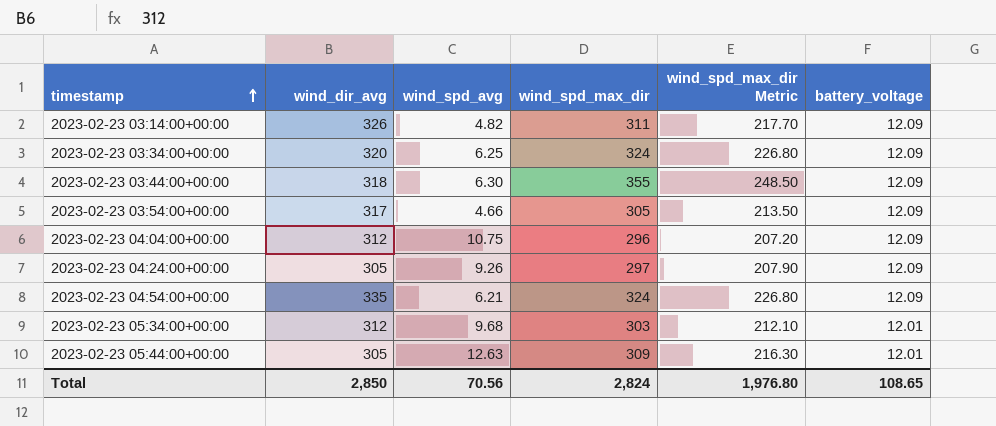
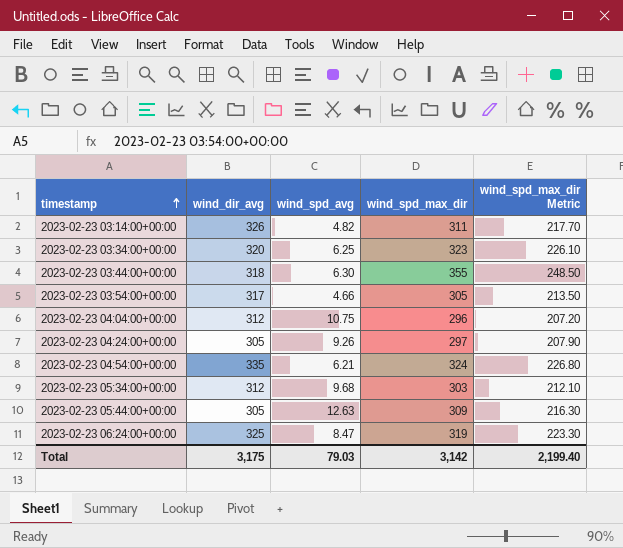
column battery_voltage | position: 6 -> none
2023-02-23 03:34:00+00:00 | wind_spd_max_dir: 324 -> 323
2023-02-23 03:34:00+00:00 | wind_spd_max_dir Metric: 226.80 -> 226.10
row 2023-02-23 06:24:00+00:00: none -> 325 | 8.47 | 319 | 223.30
Total | wind_dir_avg: 2,850 -> 3,175
Total | wind_spd_avg: 70.56 -> 79.03
Total | wind_spd_max_dir: 2,824 -> 3,142
Total | wind_spd_max_dir Metric: 1,976.80 -> 2,199.40

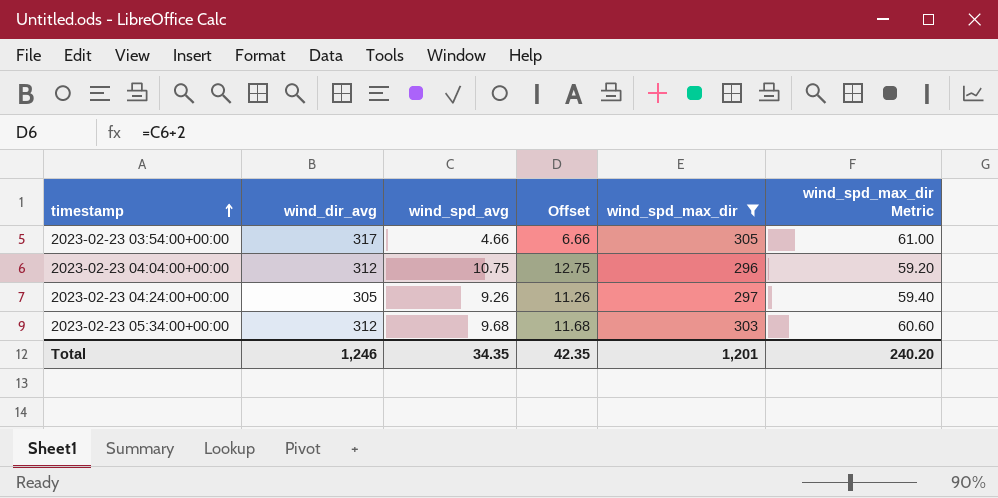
filter: none -> wind_spd_max_dir <= 305
column Offset | formula: none -> [wind_spd_avg] + 2
column wind_spd_max_dir Metric | formula: [wind_spd_max_dir] * 0.7 -> [wind_spd_max_dir] * 0.2
Total | wind_dir_avg: 3,175 -> 1,246
Total | wind_spd_avg: 79.03 -> 34.35
Total | wind_spd_max_dir: 3,142 -> 1,201
Total | wind_spd_max_dir Metric: 2,199.40 -> 240.20

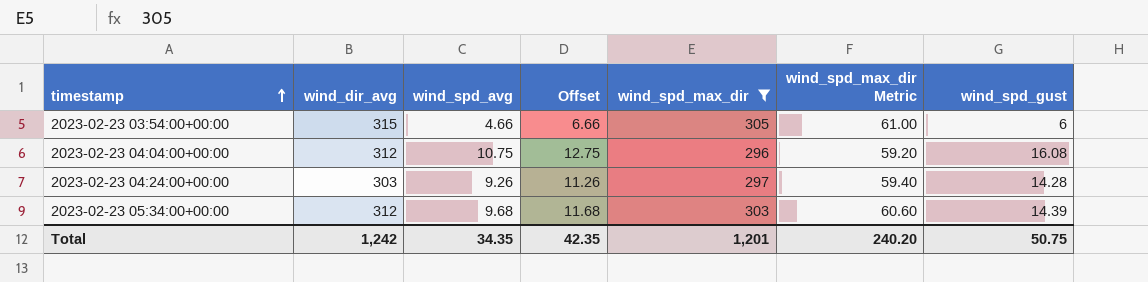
column wind_spd_gust | position: none -> 7
2023-02-23 03:54:00+00:00 | wind_dir_avg: 317 -> 315
2023-02-23 04:24:00+00:00 | wind_dir_avg: 305 -> 303
Total | wind_dir_avg: 1,246 -> 1,242

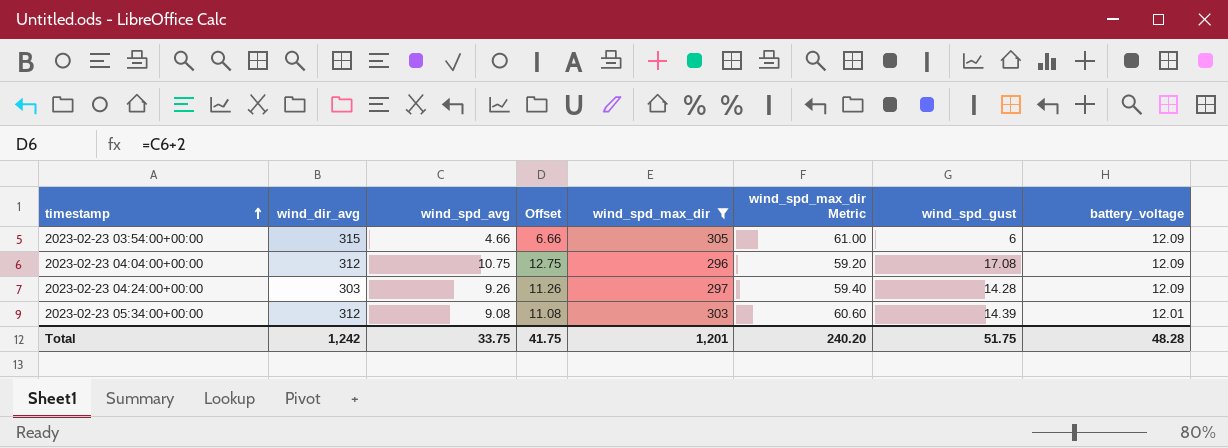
column battery_voltage | position: none -> 8
2023-02-23 04:04:00+00:00 | wind_spd_gust: 16.08 -> 17.08
2023-02-23 05:34:00+00:00 | wind_spd_avg: 9.68 -> 9.08
2023-02-23 05:34:00+00:00 | Offset: 11.68 -> 11.08
Total | wind_spd_avg: 34.35 -> 33.75
Total | Offset: 42.35 -> 41.75
Total | wind_spd_gust: 50.75 -> 51.75

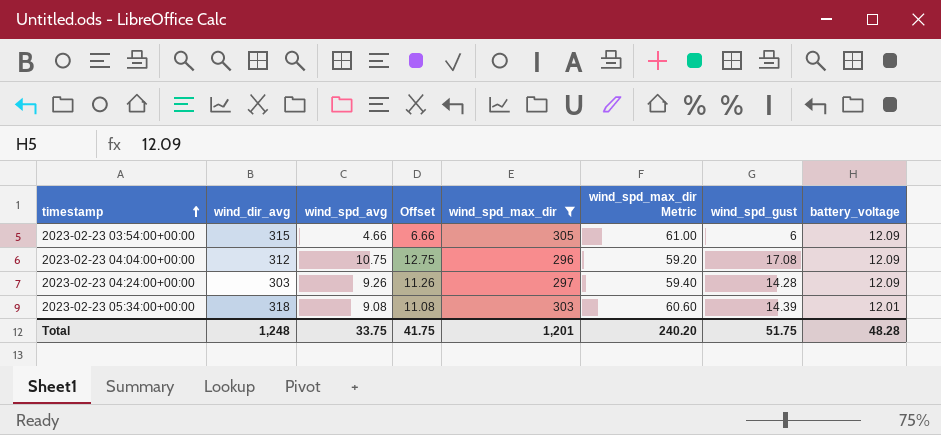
2023-02-23 05:34:00+00:00 | wind_dir_avg: 312 -> 318
Total | wind_dir_avg: 1,242 -> 1,248

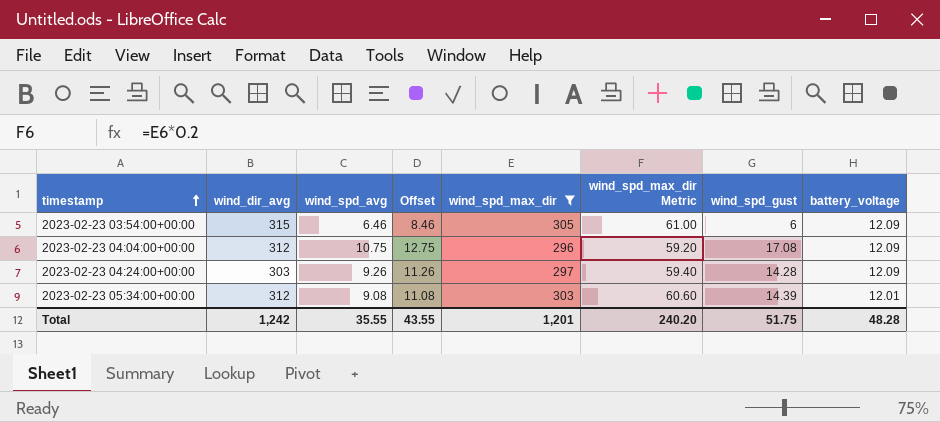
2023-02-23 03:54:00+00:00 | wind_spd_avg: 4.66 -> 6.46
2023-02-23 03:54:00+00:00 | Offset: 6.66 -> 8.46
2023-02-23 05:34:00+00:00 | wind_dir_avg: 318 -> 312
Total | wind_dir_avg: 1,248 -> 1,242
Total | wind_spd_avg: 33.75 -> 35.55
Total | Offset: 41.75 -> 43.55

